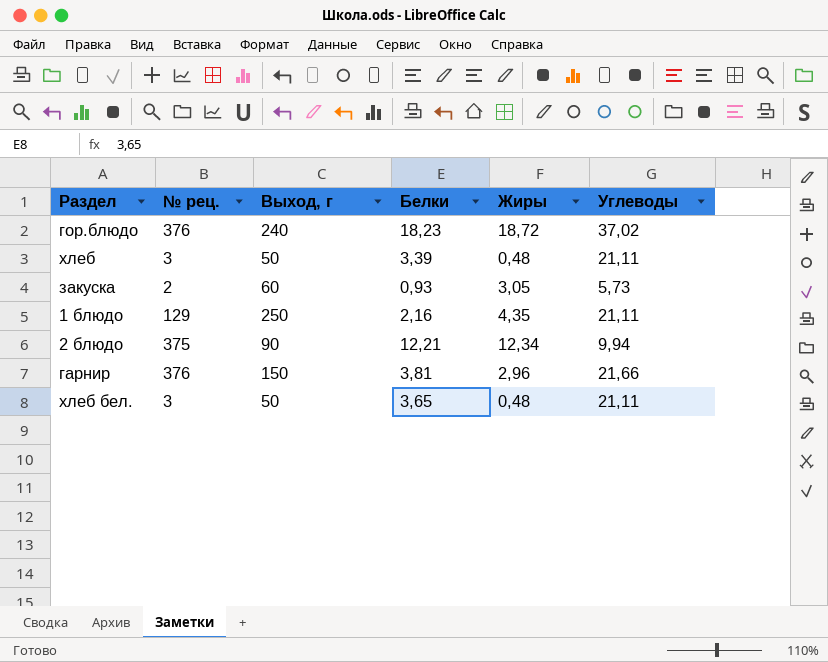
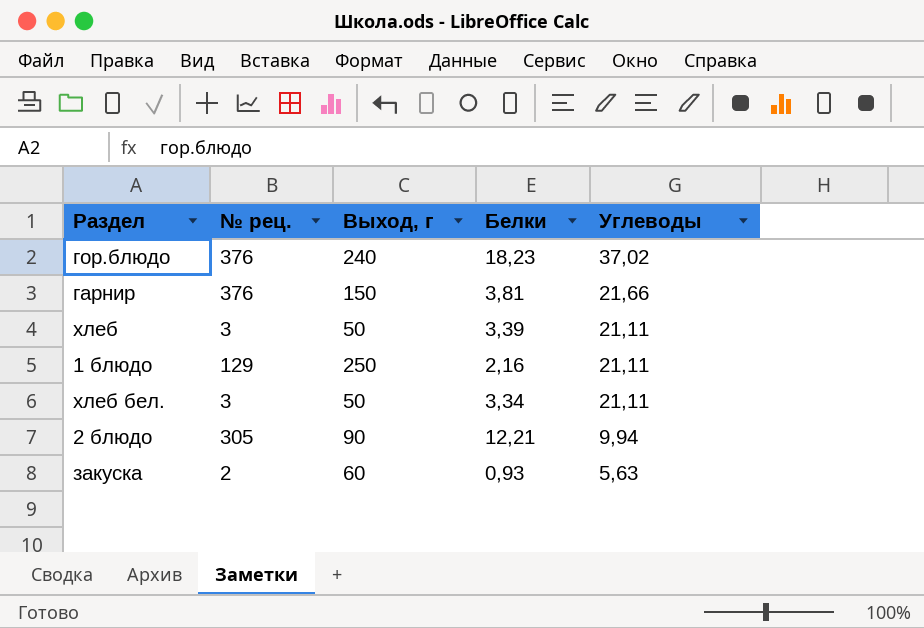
row order: none -> Углеводы descending
column Жиры | position: 5 -> none
хлеб бел. | Белки: 3,65 -> 3,34
2 блюдо | № рец.: 375 -> 305
закуска | Углеводы: 5,73 -> 5,63

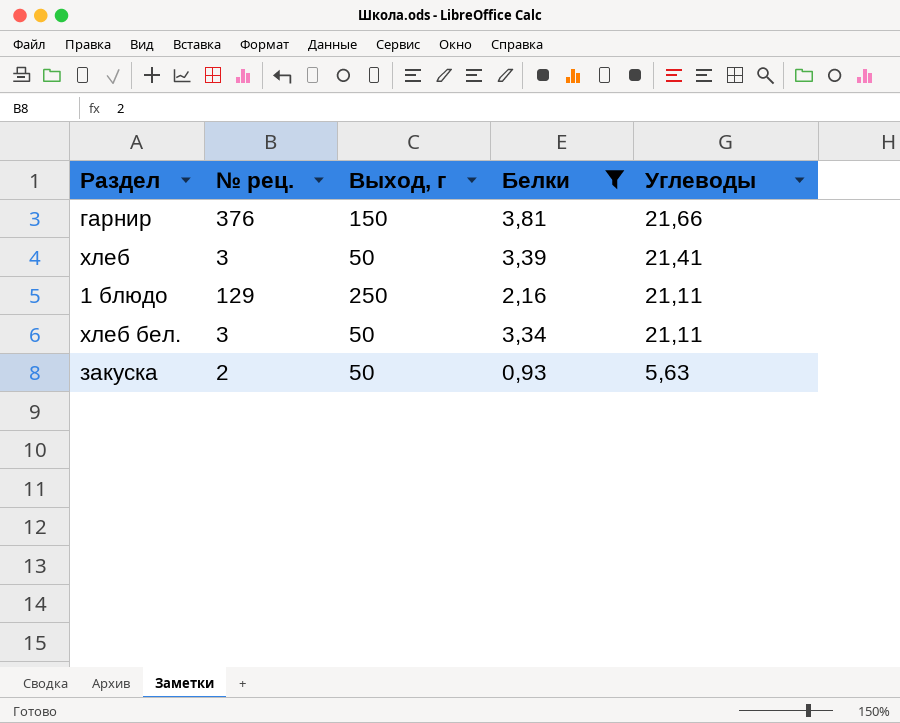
filter: none -> Белки <= 3,81
хлеб | Углеводы: 21,11 -> 21,41
закуска | Выход, г: 60 -> 50

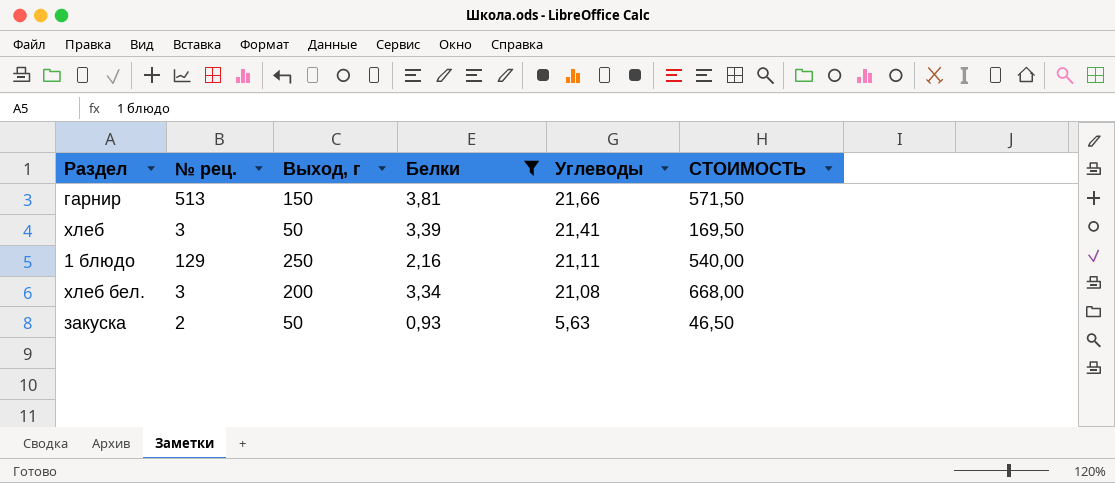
column СТОИМОСТЬ | formula: none -> [Выход, г] * [Белки]
гарнир | № рец.: 376 -> 513
хлеб бел. | Выход, г: 50 -> 200
хлеб бел. | Углеводы: 21,11 -> 21,08

